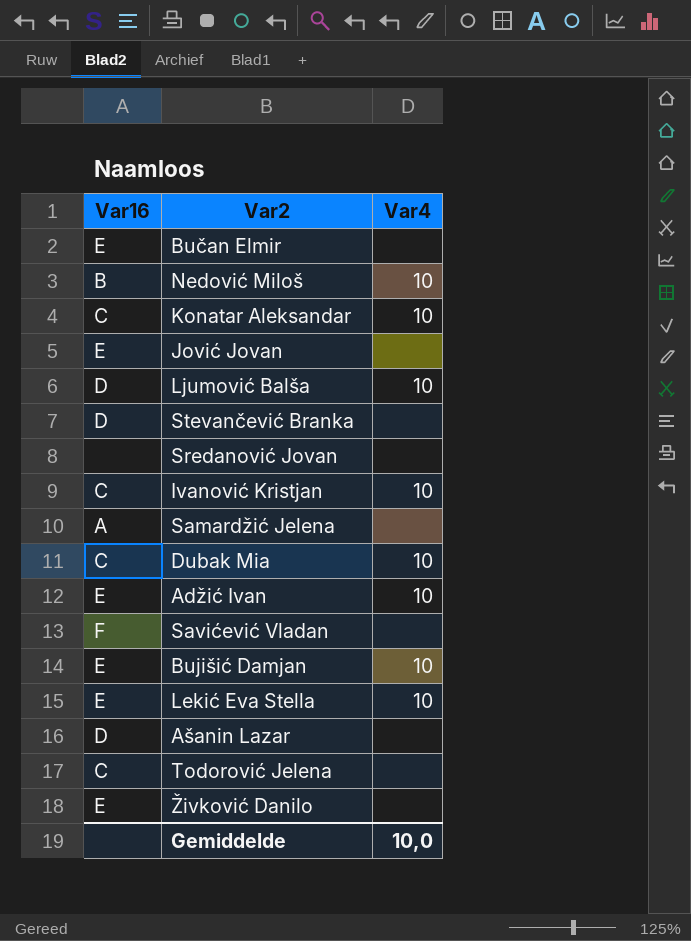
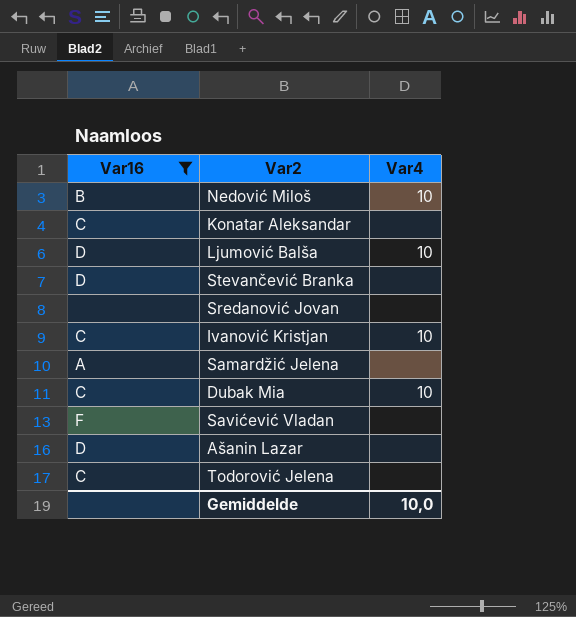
filter: none -> Var16 != E
Konatar Aleksandar | Var4: 10 -> none

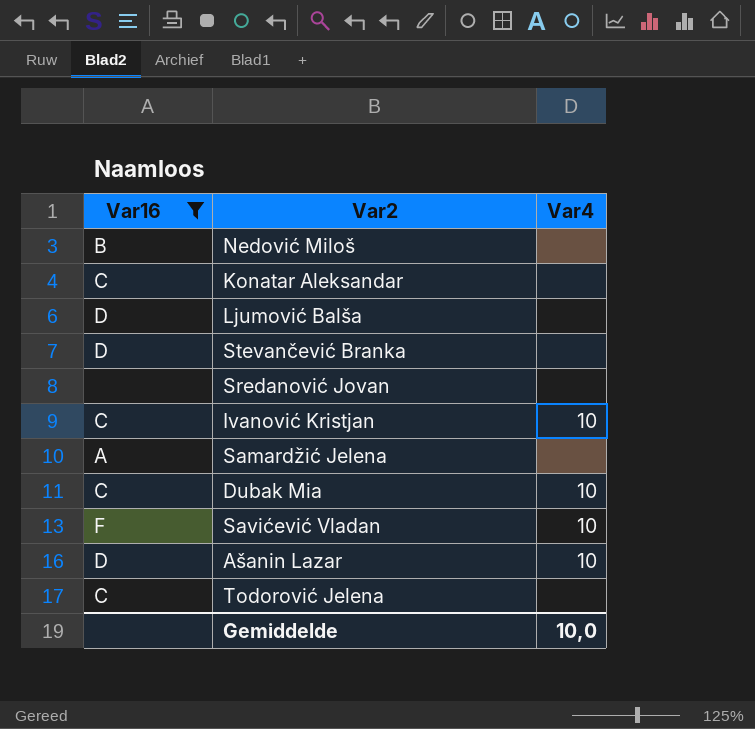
Nedović Miloš | Var4: 10 -> none
Ljumović Balša | Var4: 10 -> none
Savićević Vladan | Var4: none -> 10
Ašanin Lazar | Var4: none -> 10

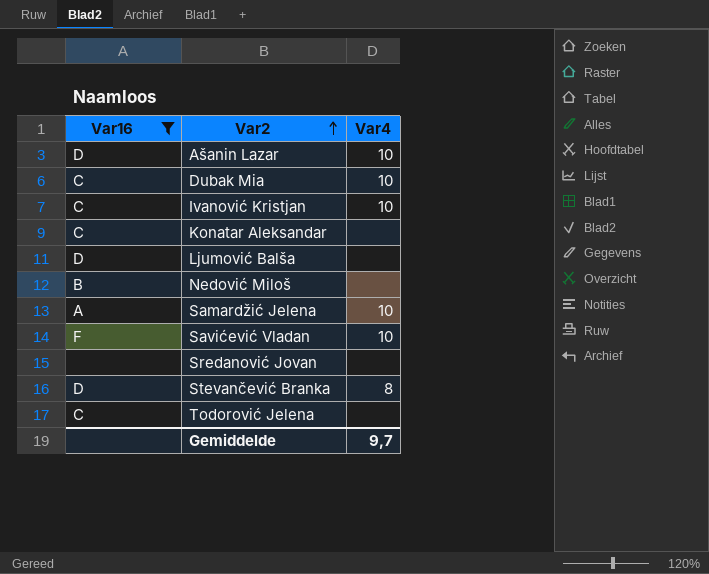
row order: none -> Var2 ascending
Samardžić Jelena | Var4: none -> 10
Stevančević Branka | Var4: none -> 8
Gemiddelde | Var4: 10,0 -> 9,7

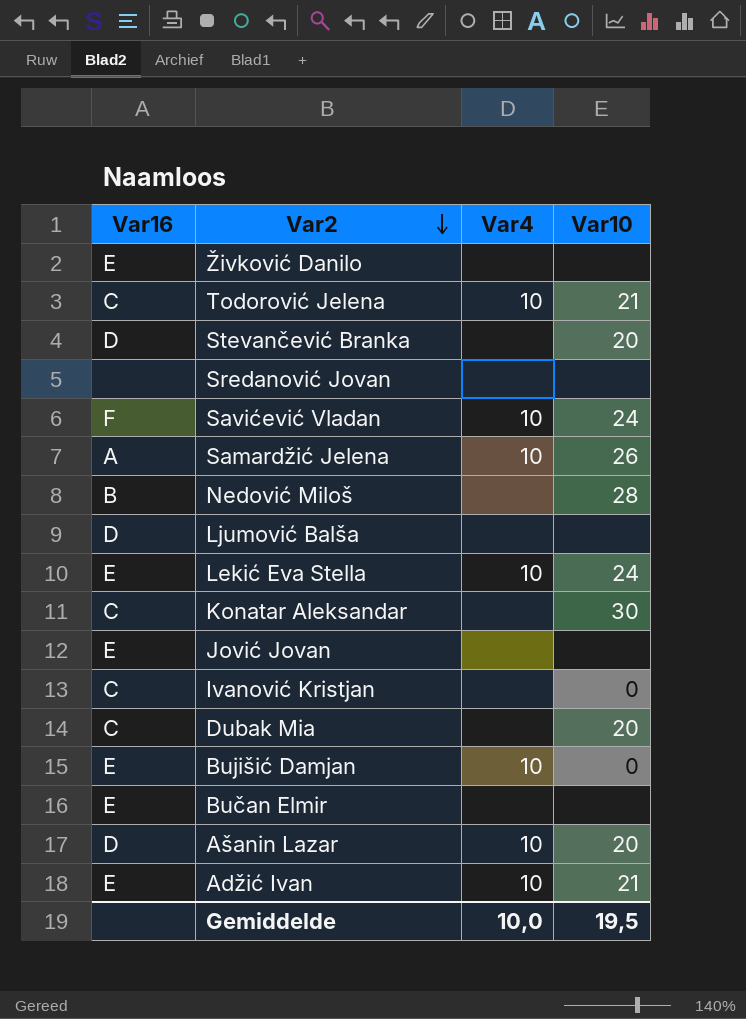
filter: Var16 != E -> none
row order: Var2 ascending -> Var2 descending
column Var10 | position: none -> 4
Todorović Jelena | Var4: none -> 10
Stevančević Branka | Var4: 8 -> none
Ivanović Kristjan | Var4: 10 -> none
Dubak Mia | Var4: 10 -> none
Gemiddelde | Var4: 9,7 -> 10,0

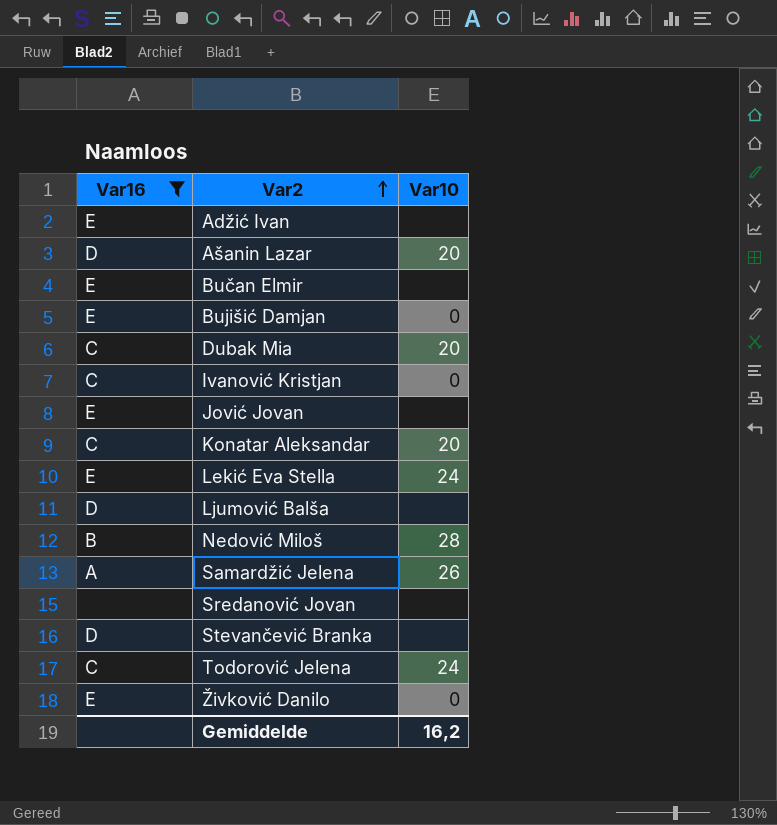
filter: none -> Var16 != F
row order: Var2 descending -> Var2 ascending
column Var4 | position: 3 -> none
Adžić Ivan | Var10: 21 -> none
Konatar Aleksandar | Var10: 30 -> 20
Stevančević Branka | Var10: 20 -> none
Todorović Jelena | Var10: 21 -> 24
Živković Danilo | Var10: none -> 0
Gemiddelde | Var10: 19,5 -> 16,2

